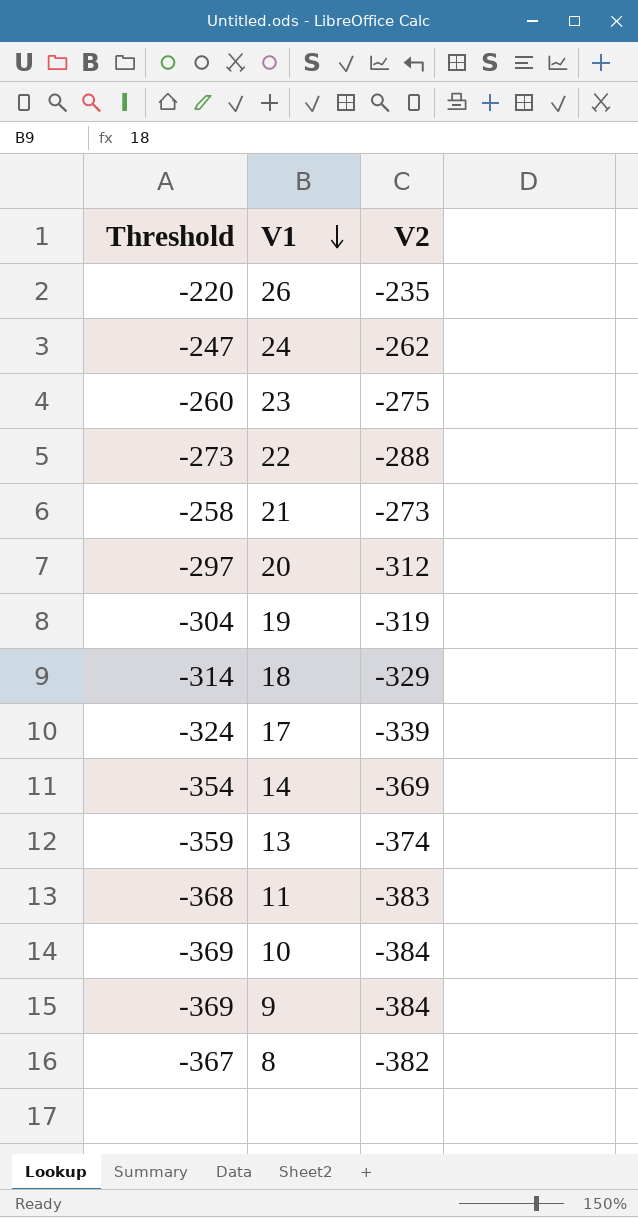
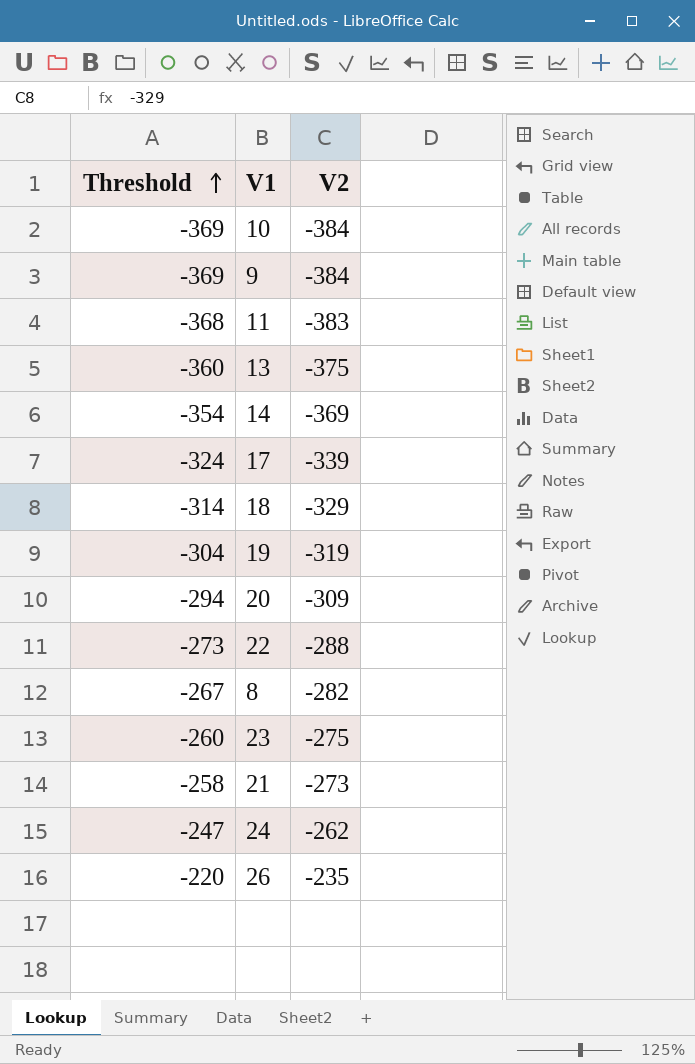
row order: V1 descending -> Threshold ascending
13 | Threshold: -359 -> -360
13 | V2: -374 -> -375
20 | Threshold: -297 -> -294
20 | V2: -312 -> -309
8 | Threshold: -367 -> -267
8 | V2: -382 -> -282

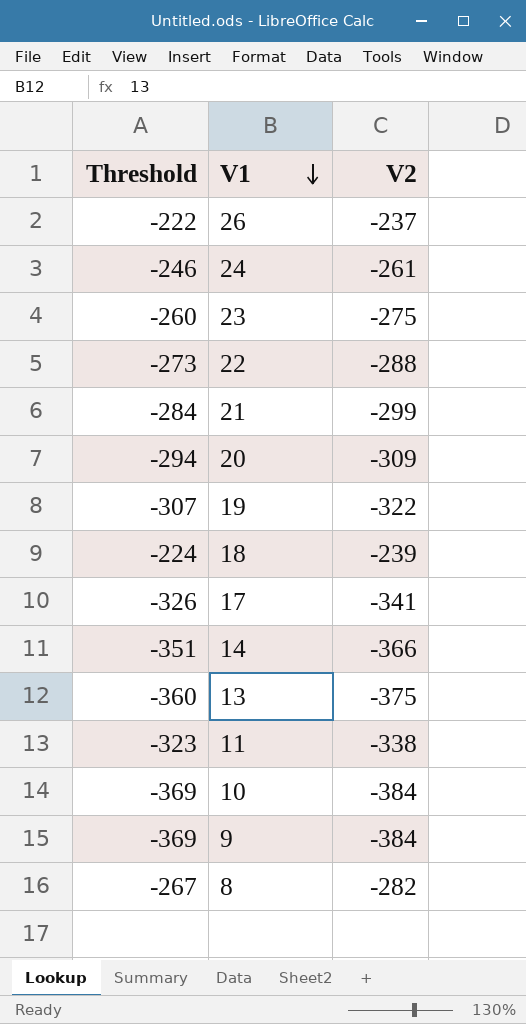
row order: Threshold ascending -> V1 descending
26 | Threshold: -220 -> -222
26 | V2: -235 -> -237
24 | Threshold: -247 -> -246
24 | V2: -262 -> -261
21 | Threshold: -258 -> -284
21 | V2: -273 -> -299
19 | Threshold: -304 -> -307
19 | V2: -319 -> -322
18 | Threshold: -314 -> -224
18 | V2: -329 -> -239
17 | Threshold: -324 -> -326
17 | V2: -339 -> -341
14 | Threshold: -354 -> -351
14 | V2: -369 -> -366
11 | Threshold: -368 -> -323
11 | V2: -383 -> -338

